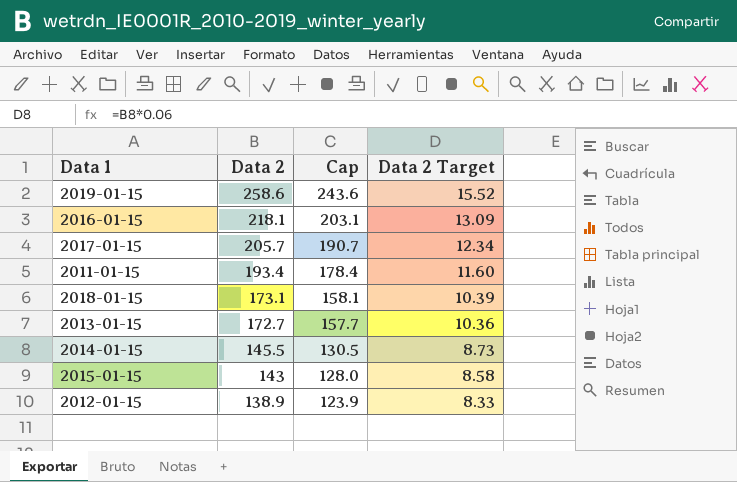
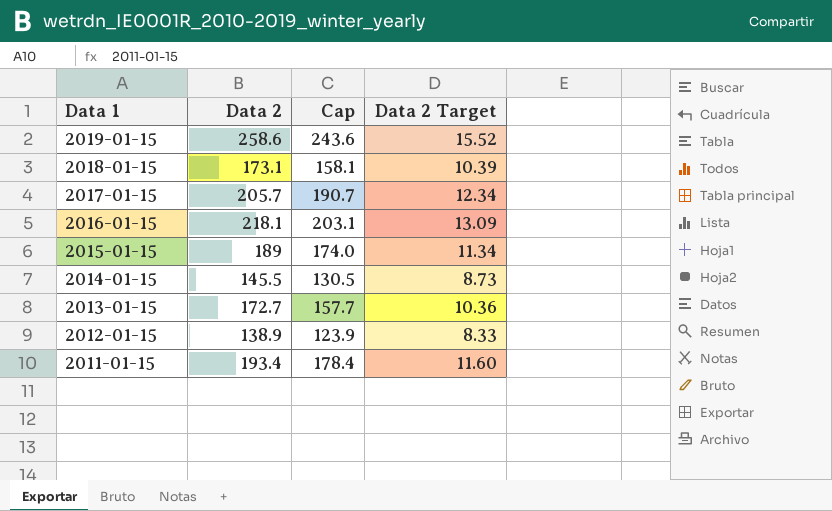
row order: Data 2 descending -> Data 1 descending
2015-01-15 | Data 2: 143 -> 189
2015-01-15 | Cap: 128.0 -> 174.0
2015-01-15 | Data 2 Target: 8.58 -> 11.34

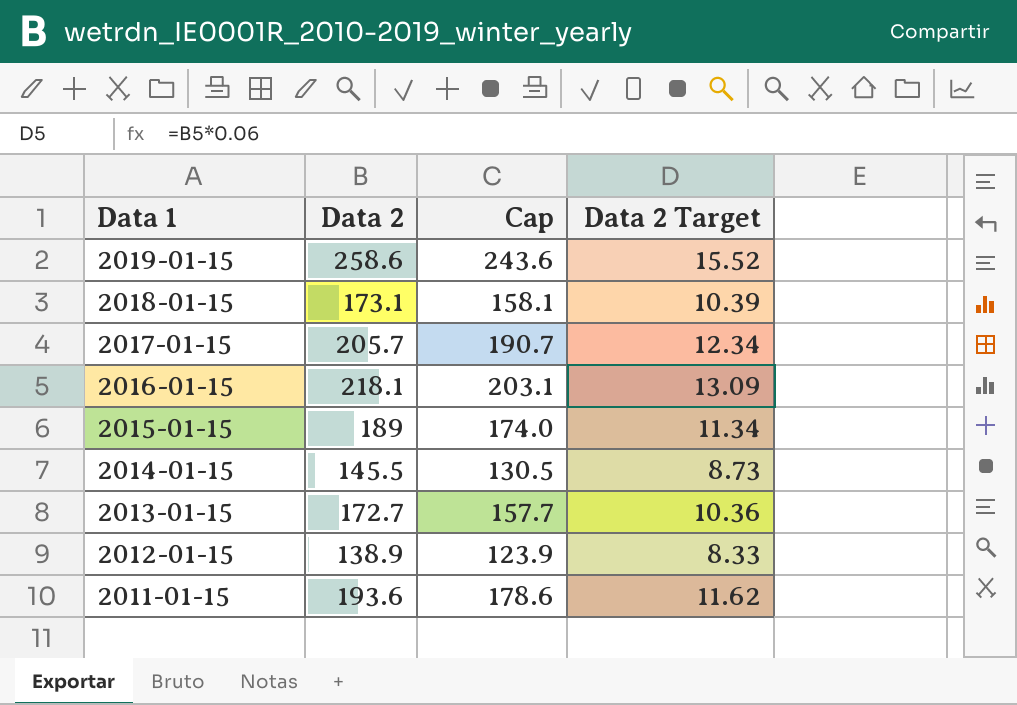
2011-01-15 | Data 2: 193.4 -> 193.6
2011-01-15 | Cap: 178.4 -> 178.6
2011-01-15 | Data 2 Target: 11.60 -> 11.62

